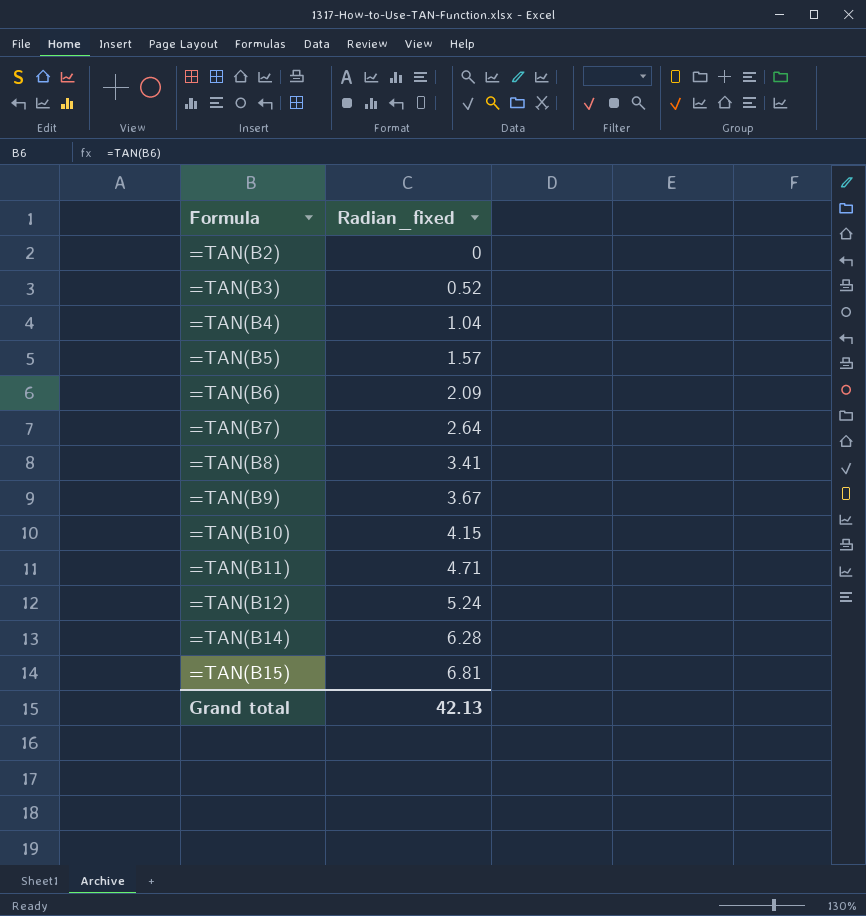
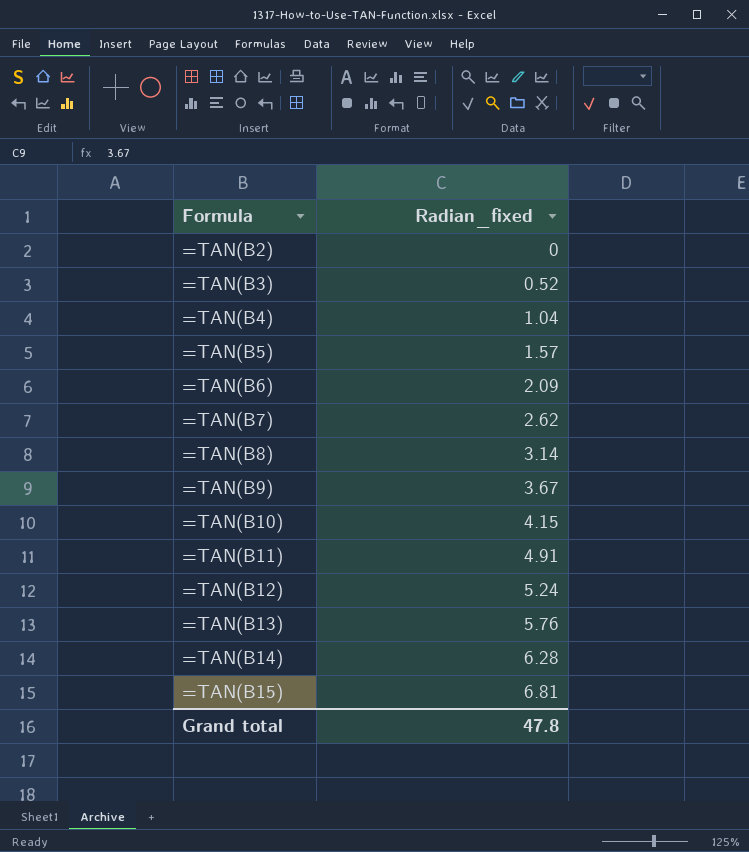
=TAN(B7) | Radian_fixed: 2.64 -> 2.62
=TAN(B8) | Radian_fixed: 3.41 -> 3.14
=TAN(B11) | Radian_fixed: 4.71 -> 4.91
row =TAN(B13): none -> 5.76
Grand total | Radian_fixed: 42.13 -> 47.8

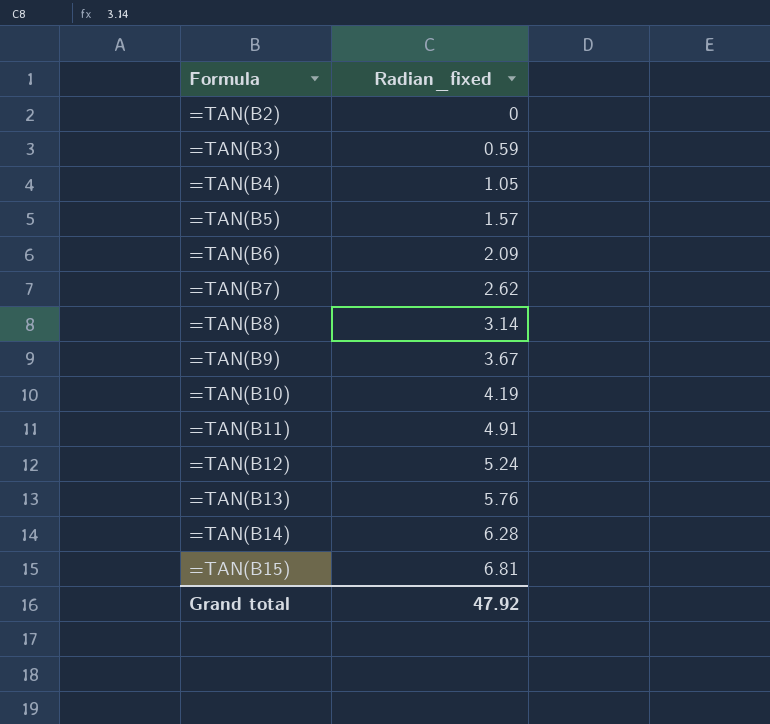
=TAN(B3) | Radian_fixed: 0.52 -> 0.59
=TAN(B4) | Radian_fixed: 1.04 -> 1.05
=TAN(B10) | Radian_fixed: 4.15 -> 4.19
Grand total | Radian_fixed: 47.8 -> 47.92

